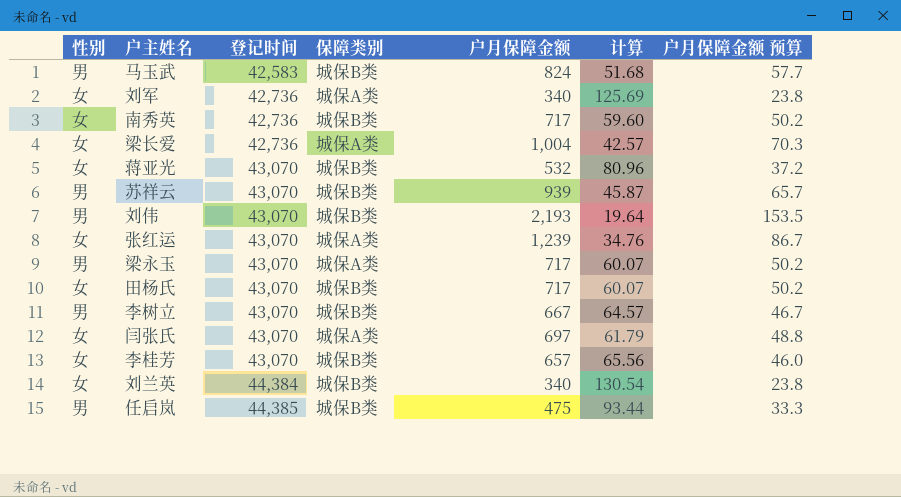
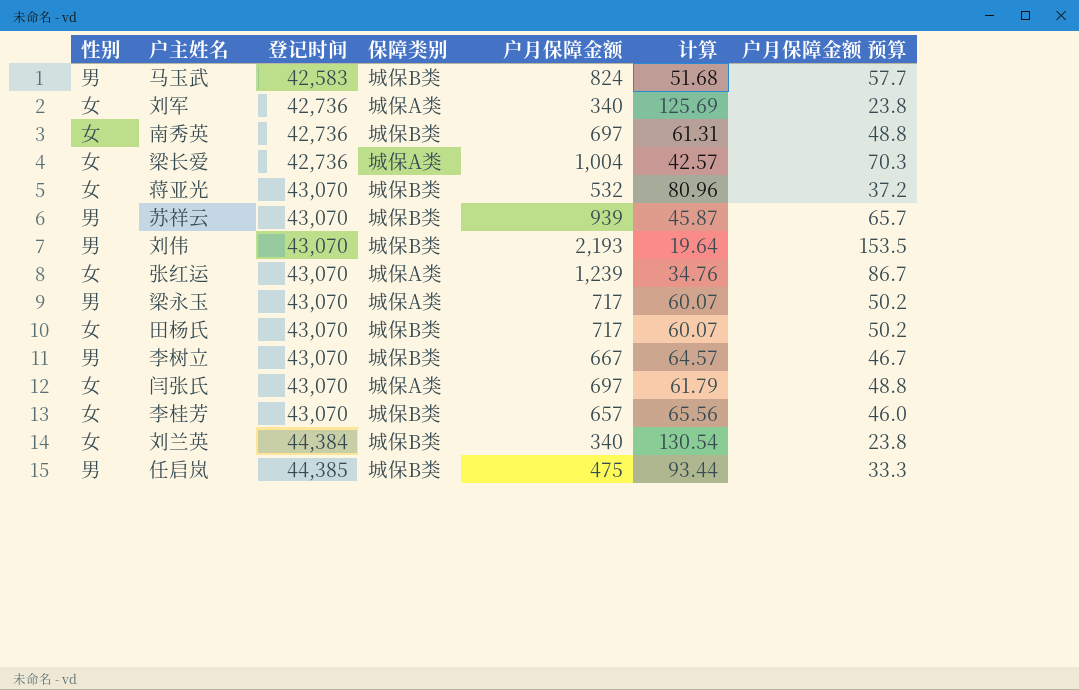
南秀英 | 户月保障金额: 717 -> 697
南秀英 | 计算: 59.60 -> 61.31
南秀英 | 户月保障金额 预算: 50.2 -> 48.8

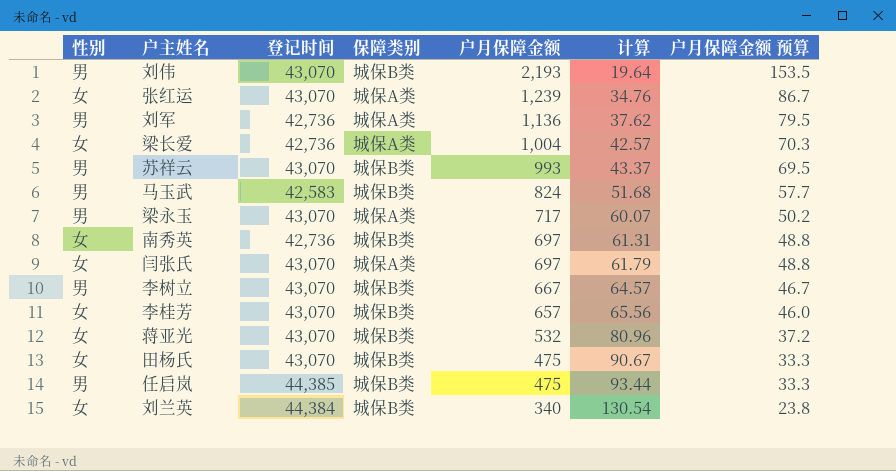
row order: 登记时间 ascending -> 户月保障金额 descending
刘军 | 性别: 女 -> 男
刘军 | 户月保障金额: 340 -> 1,136
刘军 | 计算: 125.69 -> 37.62
刘军 | 户月保障金额 预算: 23.8 -> 79.5
苏祥云 | 户月保障金额: 939 -> 993
苏祥云 | 计算: 45.87 -> 43.37
苏祥云 | 户月保障金额 预算: 65.7 -> 69.5
田杨氏 | 户月保障金额: 717 -> 475
田杨氏 | 计算: 60.07 -> 90.67
田杨氏 | 户月保障金额 预算: 50.2 -> 33.3

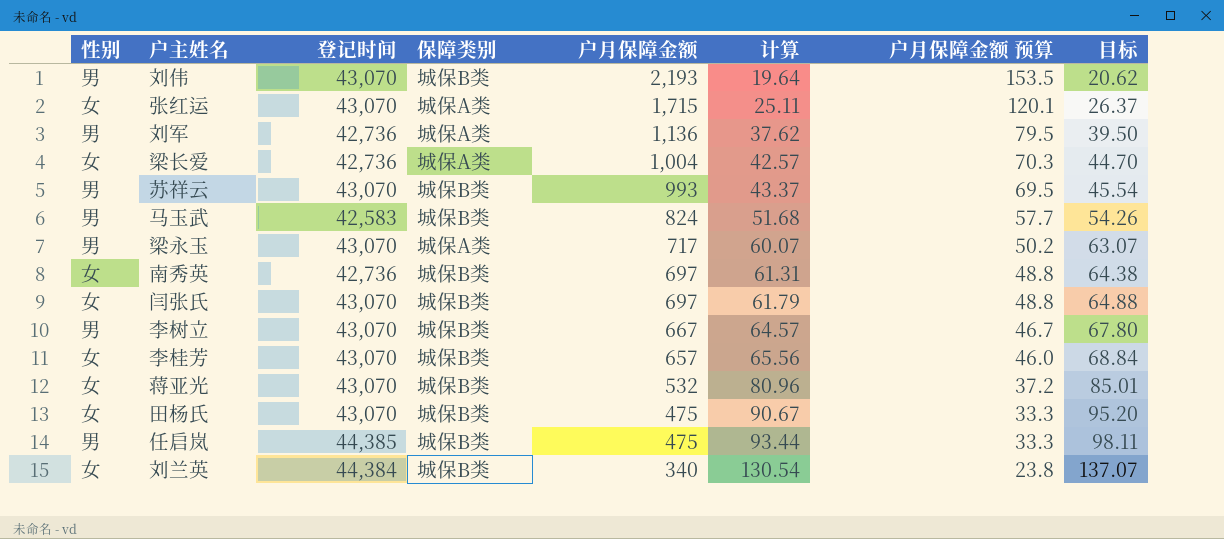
column 目标 | formula: none -> [计算] * 1.05
张红运 | 户月保障金额: 1,239 -> 1,715
张红运 | 计算: 34.76 -> 25.11
张红运 | 户月保障金额 预算: 86.7 -> 120.1
闫张氏 | 保障类别: 城保A类 -> 城保B类

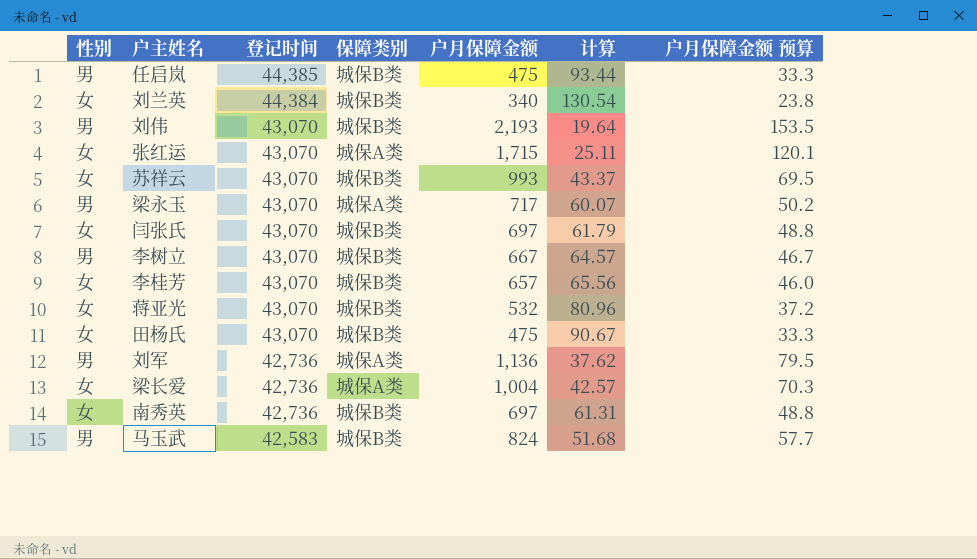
row order: 户月保障金额 descending -> 登记时间 descending
column 目标 | formula: [计算] * 1.05 -> none
苏祥云 | 性别: 男 -> 女

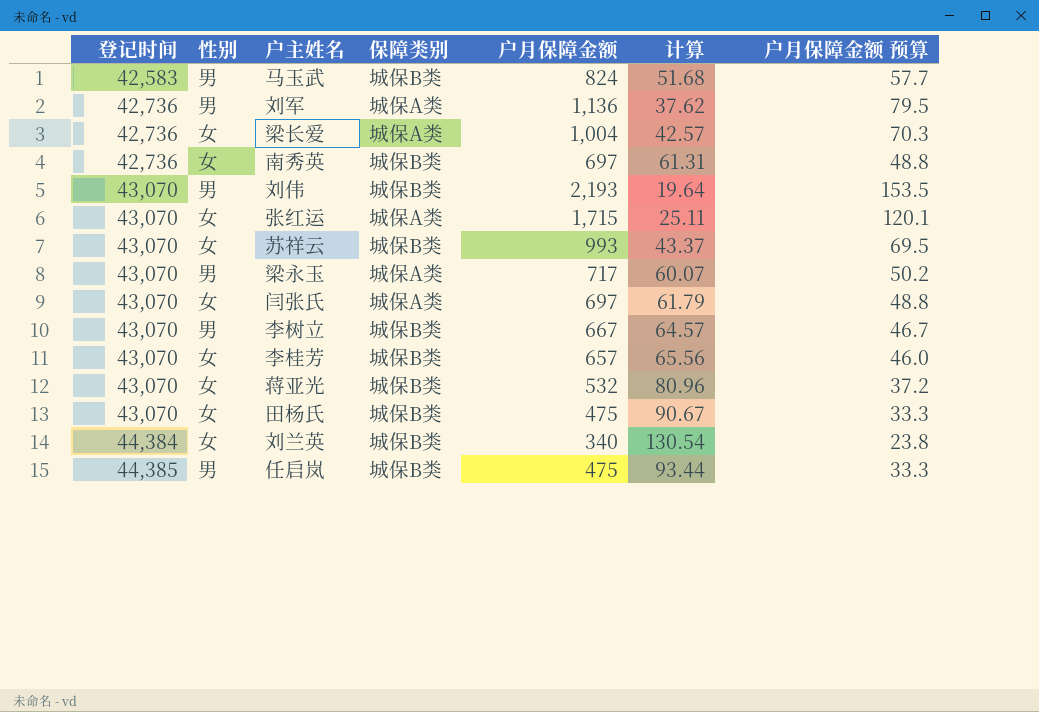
row order: 登记时间 descending -> 登记时间 ascending
column 登记时间 | position: 3 -> 1
闫张氏 | 保障类别: 城保B类 -> 城保A类

